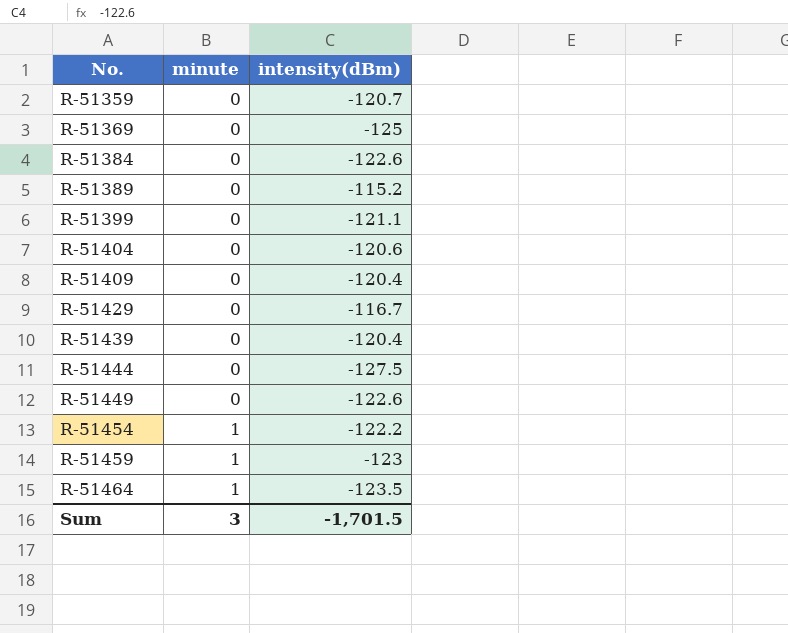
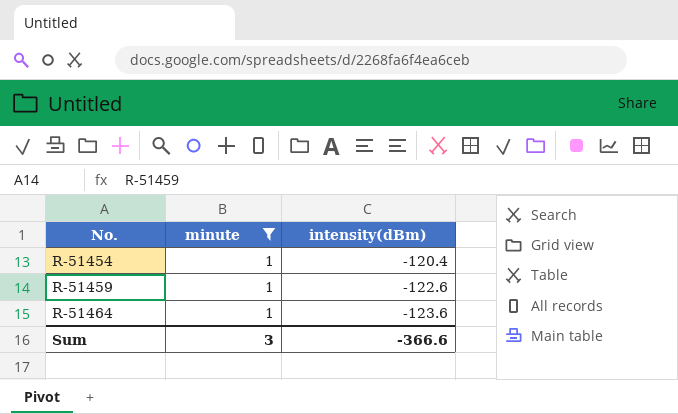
filter: none -> minute = 1
R-51454 | intensity(dBm): -122.2 -> -120.4
R-51459 | intensity(dBm): -123 -> -122.6
R-51464 | intensity(dBm): -123.5 -> -123.6
Sum | intensity(dBm): -1,701.5 -> -366.6

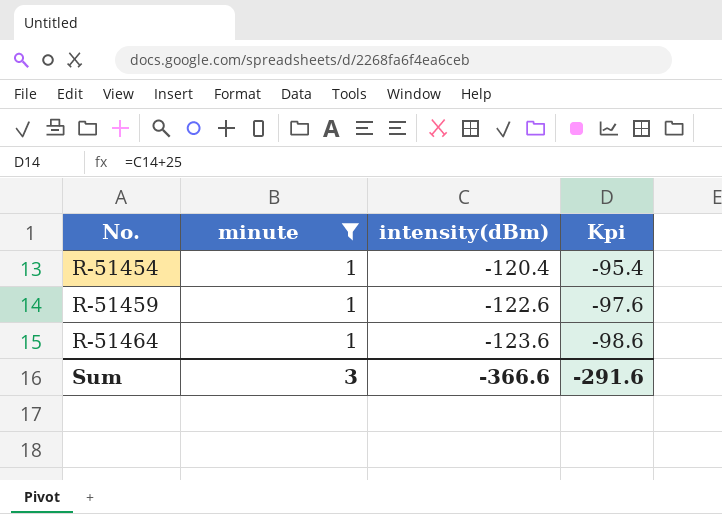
column Kpi | formula: none -> [intensity(dBm)] + 25

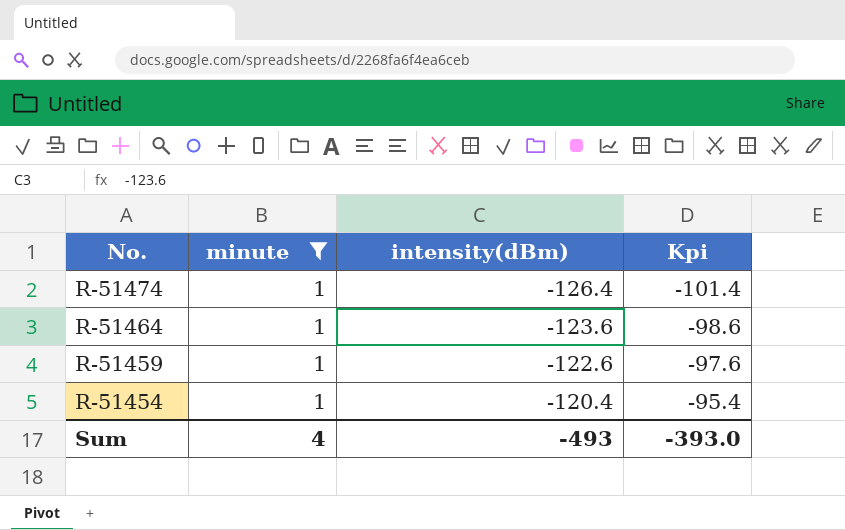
row order: No. ascending -> No. descending
row R-51474: none -> 1 | -126.4 | -101.4
Sum | minute: 3 -> 4
Sum | intensity(dBm): -366.6 -> -493
Sum | Kpi: -291.6 -> -393.0

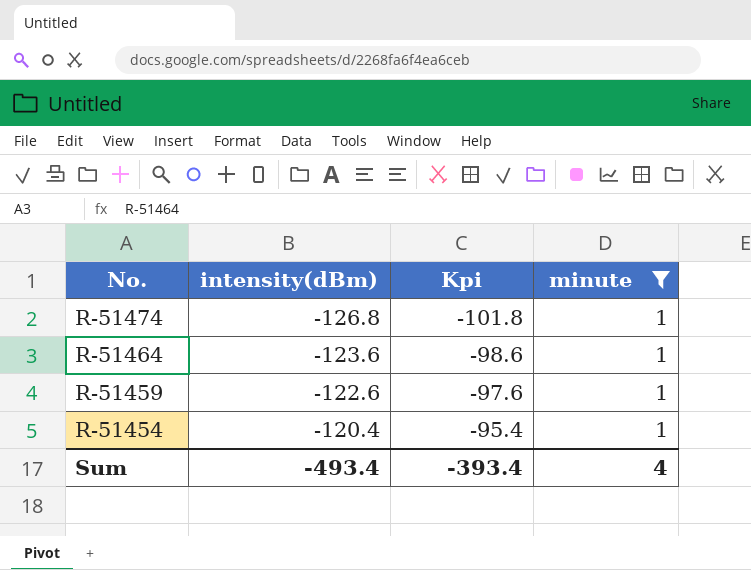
column minute | position: 2 -> 4
R-51474 | intensity(dBm): -126.4 -> -126.8
R-51474 | Kpi: -101.4 -> -101.8
Sum | intensity(dBm): -493 -> -493.4
Sum | Kpi: -393.0 -> -393.4

